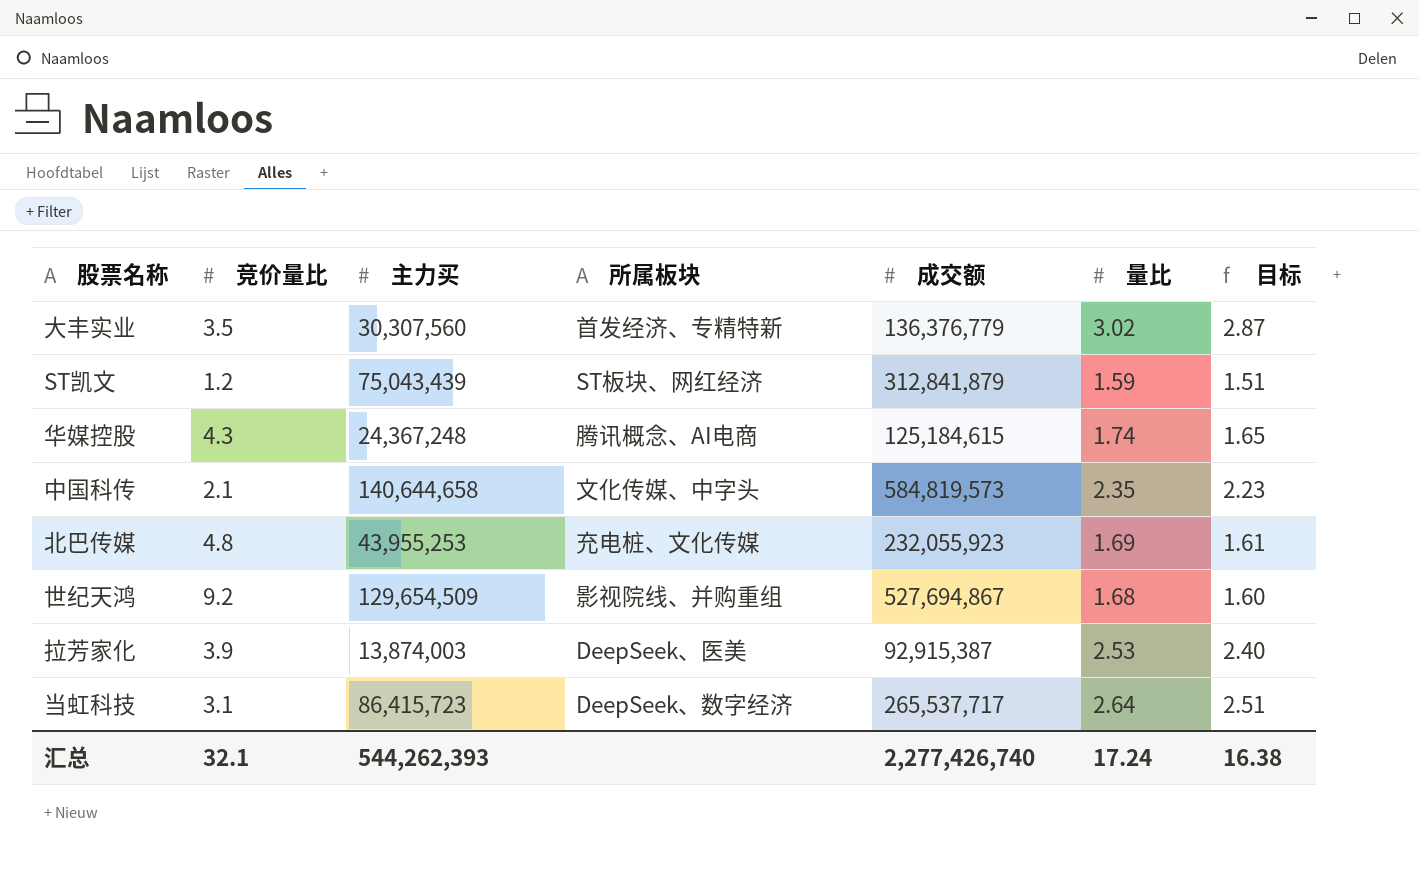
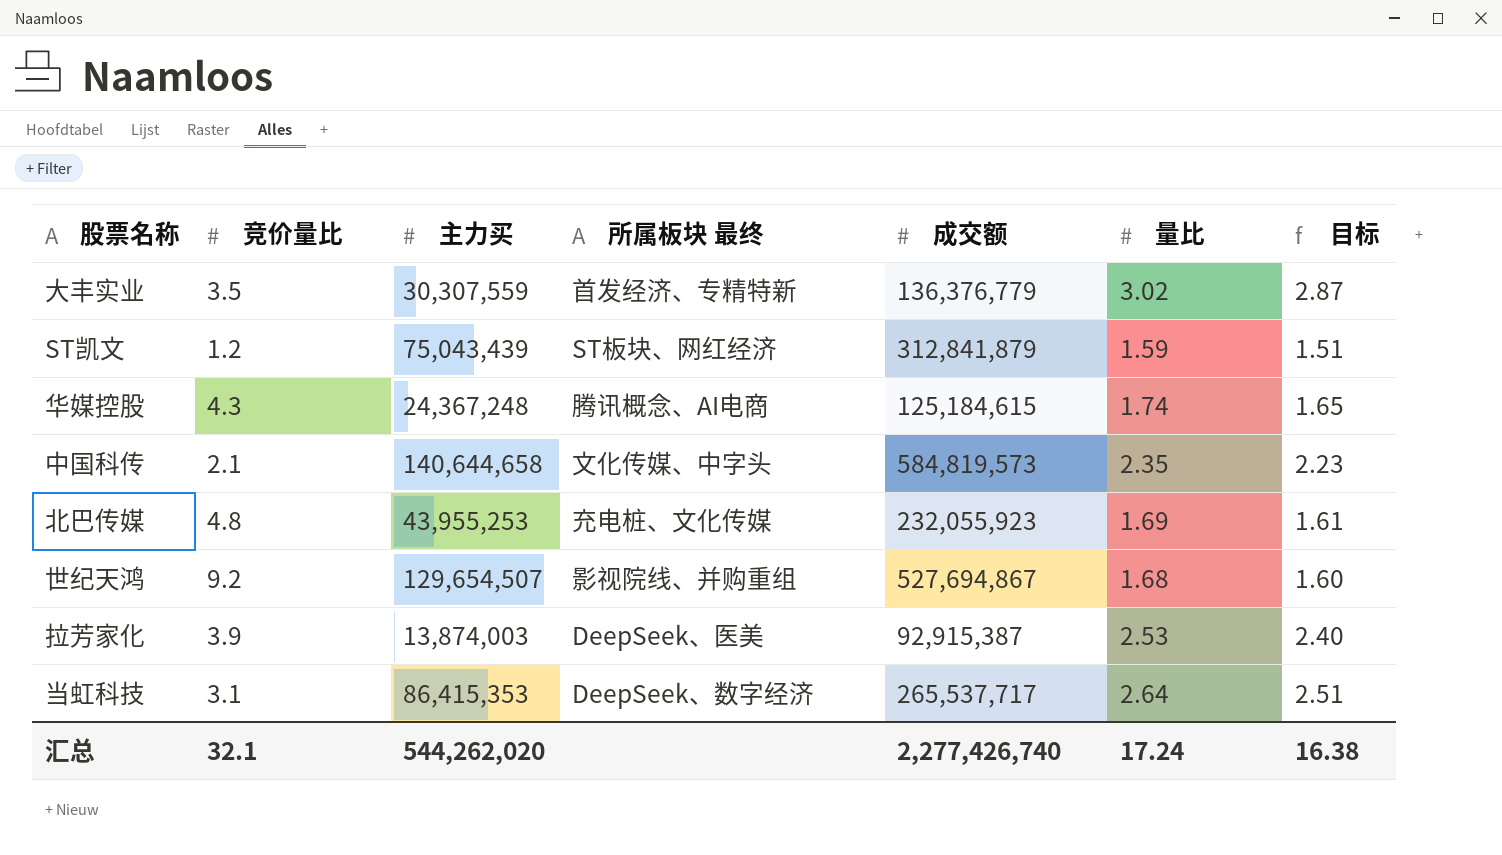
column name: 所属板块 -> 所属板块 最终
大丰实业 | 主力买: 30,307,560 -> 30,307,559
世纪天鸿 | 主力买: 129,654,509 -> 129,654,507
当虹科技 | 主力买: 86,415,723 -> 86,415,353
汇总 | 主力买: 544,262,393 -> 544,262,020

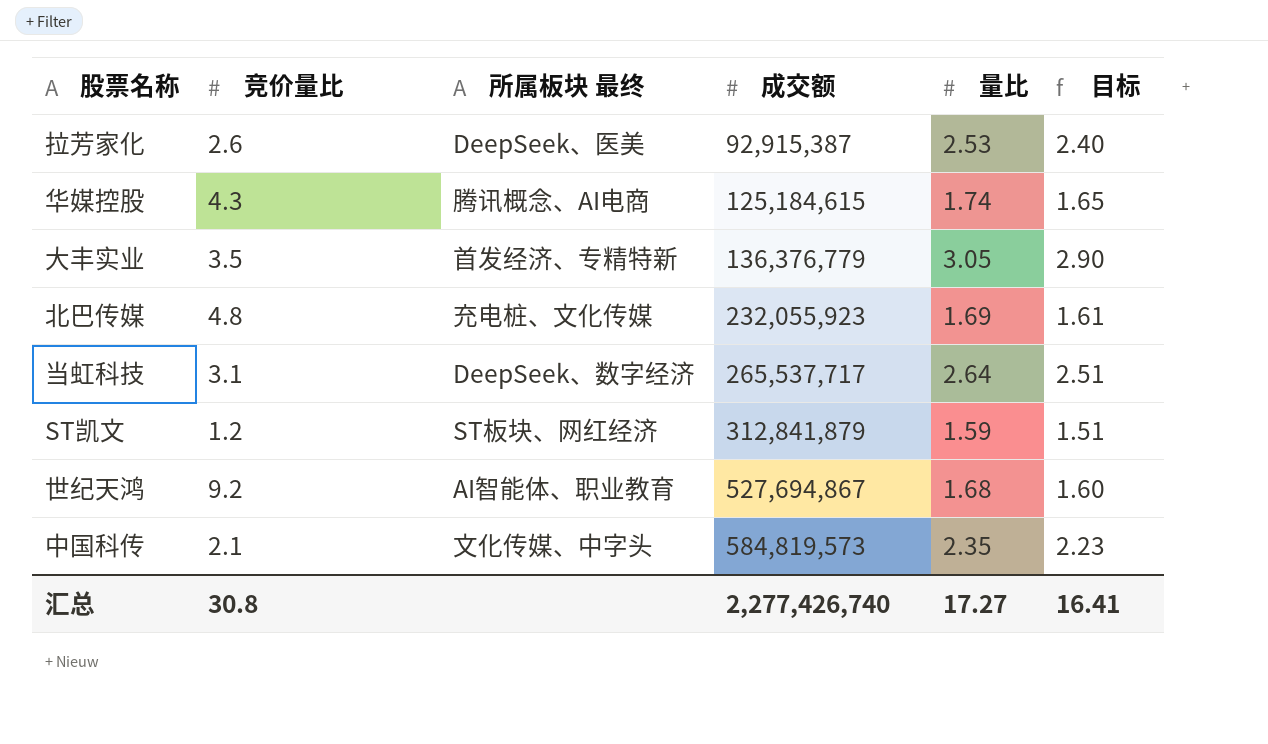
row order: none -> 成交额 ascending
column 主力买 | position: 3 -> none
拉芳家化 | 竞价量比: 3.9 -> 2.6
大丰实业 | 量比: 3.02 -> 3.05
大丰实业 | 目标: 2.87 -> 2.90
世纪天鸿 | 所属板块 最终: 影视院线、并购重组 -> AI智能体、职业教育
汇总 | 竞价量比: 32.1 -> 30.8
汇总 | 量比: 17.24 -> 17.27
汇总 | 目标: 16.38 -> 16.41

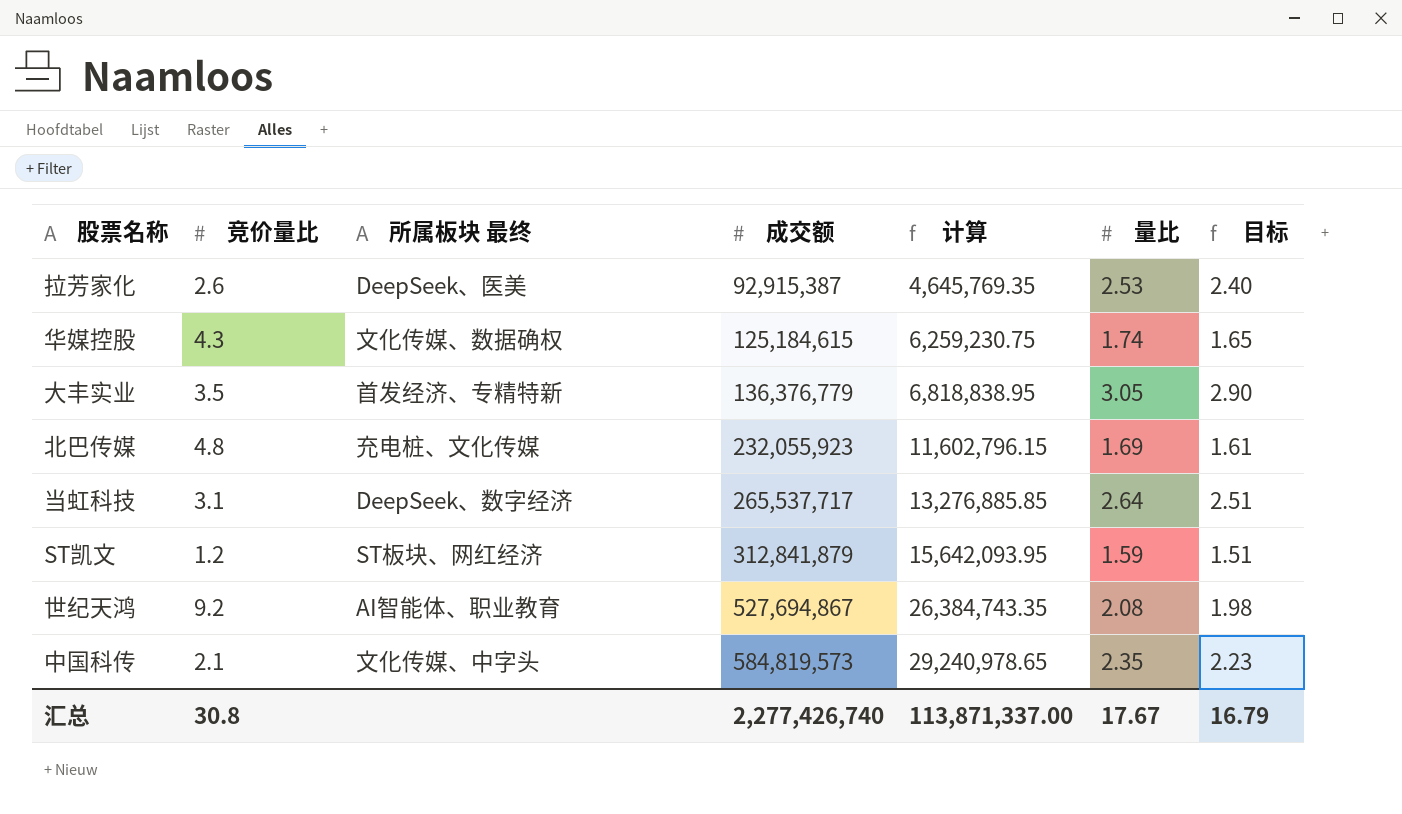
column 计算 | formula: none -> [成交额] * 0.05
华媒控股 | 所属板块 最终: 腾讯概念、AI电商 -> 文化传媒、数据确权
世纪天鸿 | 量比: 1.68 -> 2.08
世纪天鸿 | 目标: 1.60 -> 1.98
汇总 | 量比: 17.27 -> 17.67
汇总 | 目标: 16.41 -> 16.79

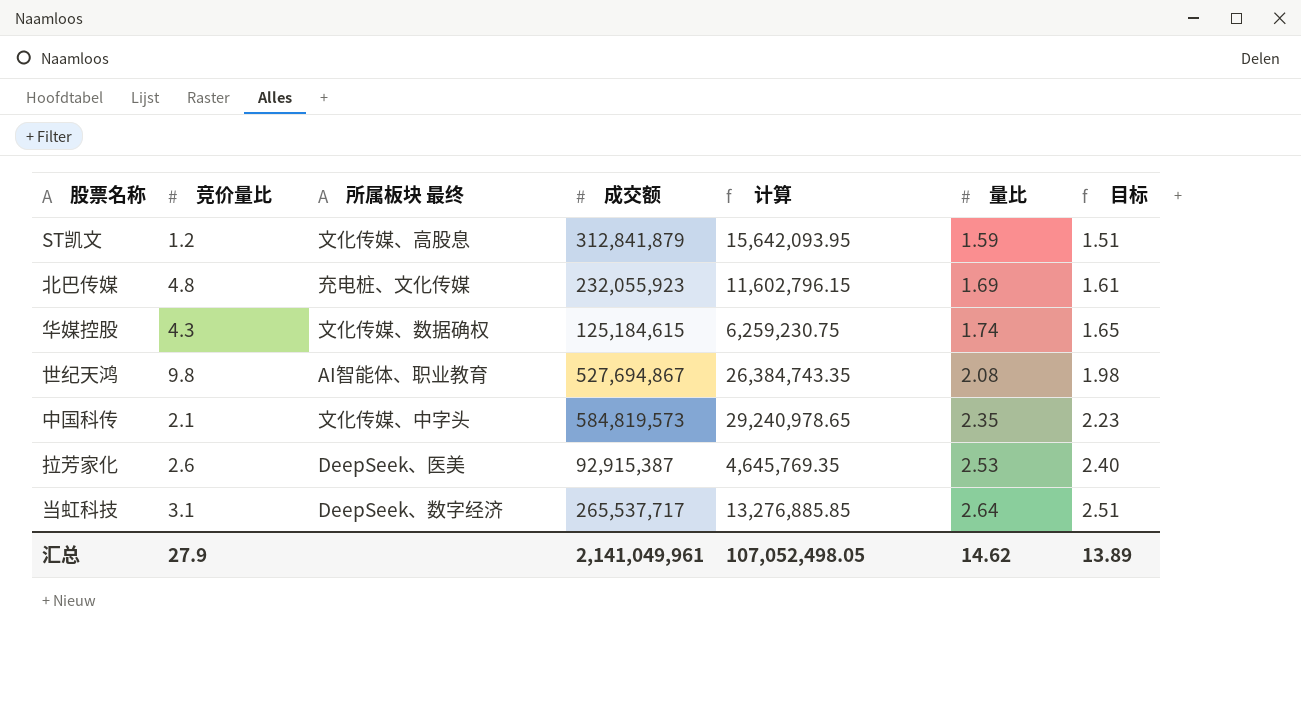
row order: 成交额 ascending -> 量比 ascending
row 大丰实业: 3.5 | 首发经济、专精特新 | 136,376,779 | 6,818,838.95 | 3.05 | 2.90 -> none
ST凯文 | 所属板块 最终: ST板块、网红经济 -> 文化传媒、高股息
世纪天鸿 | 竞价量比: 9.2 -> 9.8
汇总 | 竞价量比: 30.8 -> 27.9
汇总 | 成交额: 2,277,426,740 -> 2,141,049,961
汇总 | 计算: 113,871,337.00 -> 107,052,498.05
汇总 | 量比: 17.67 -> 14.62
汇总 | 目标: 16.79 -> 13.89

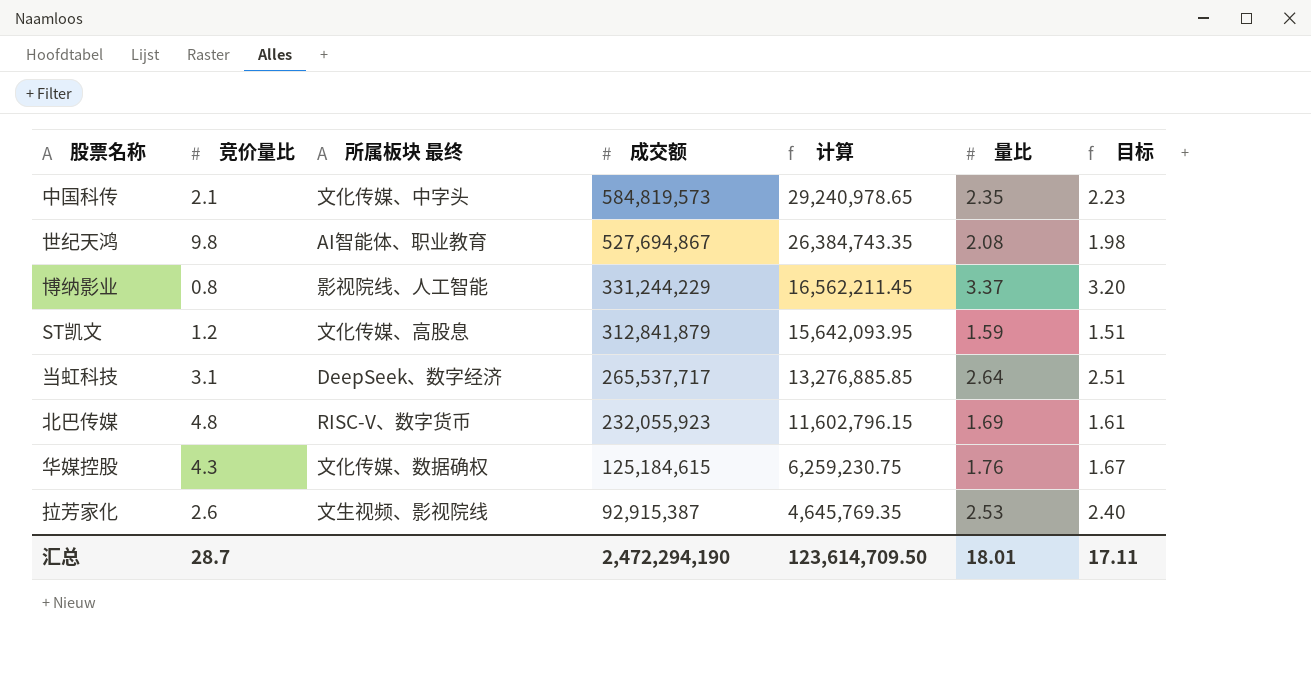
row order: 量比 ascending -> 成交额 descending
row 博纳影业: none -> 0.8 | 影视院线、人工智能 | 331,244,229 | 16,562,211.45 | 3.37 | 3.20
北巴传媒 | 所属板块 最终: 充电桩、文化传媒 -> RISC-V、数字货币
华媒控股 | 量比: 1.74 -> 1.76
华媒控股 | 目标: 1.65 -> 1.67
拉芳家化 | 所属板块 最终: DeepSeek、医美 -> 文生视频、影视院线
汇总 | 竞价量比: 27.9 -> 28.7
汇总 | 成交额: 2,141,049,961 -> 2,472,294,190
汇总 | 计算: 107,052,498.05 -> 123,614,709.50
汇总 | 量比: 14.62 -> 18.01
汇总 | 目标: 13.89 -> 17.11

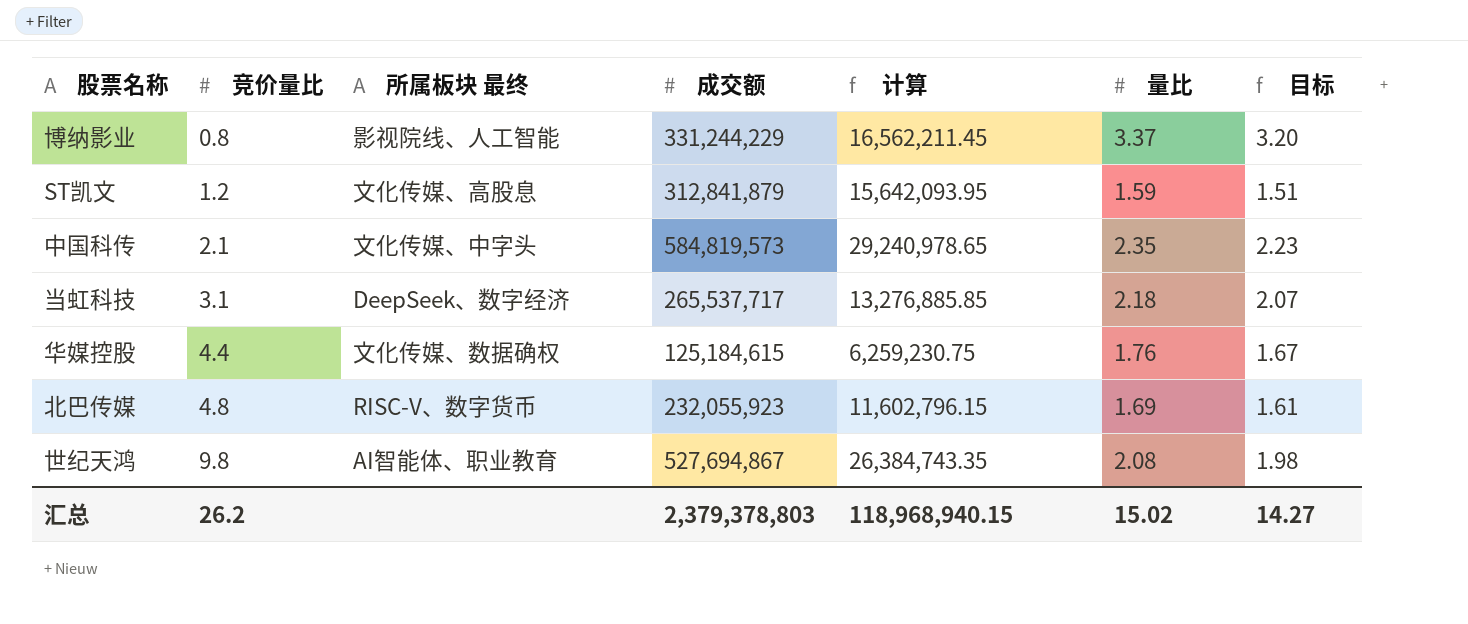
row order: 成交额 descending -> 竞价量比 ascending
row 拉芳家化: 2.6 | 文生视频、影视院线 | 92,915,387 | 4,645,769.35 | 2.53 | 2.40 -> none
当虹科技 | 量比: 2.64 -> 2.18
当虹科技 | 目标: 2.51 -> 2.07
华媒控股 | 竞价量比: 4.3 -> 4.4
汇总 | 竞价量比: 28.7 -> 26.2
汇总 | 成交额: 2,472,294,190 -> 2,379,378,803
汇总 | 计算: 123,614,709.50 -> 118,968,940.15
汇总 | 量比: 18.01 -> 15.02
汇总 | 目标: 17.11 -> 14.27

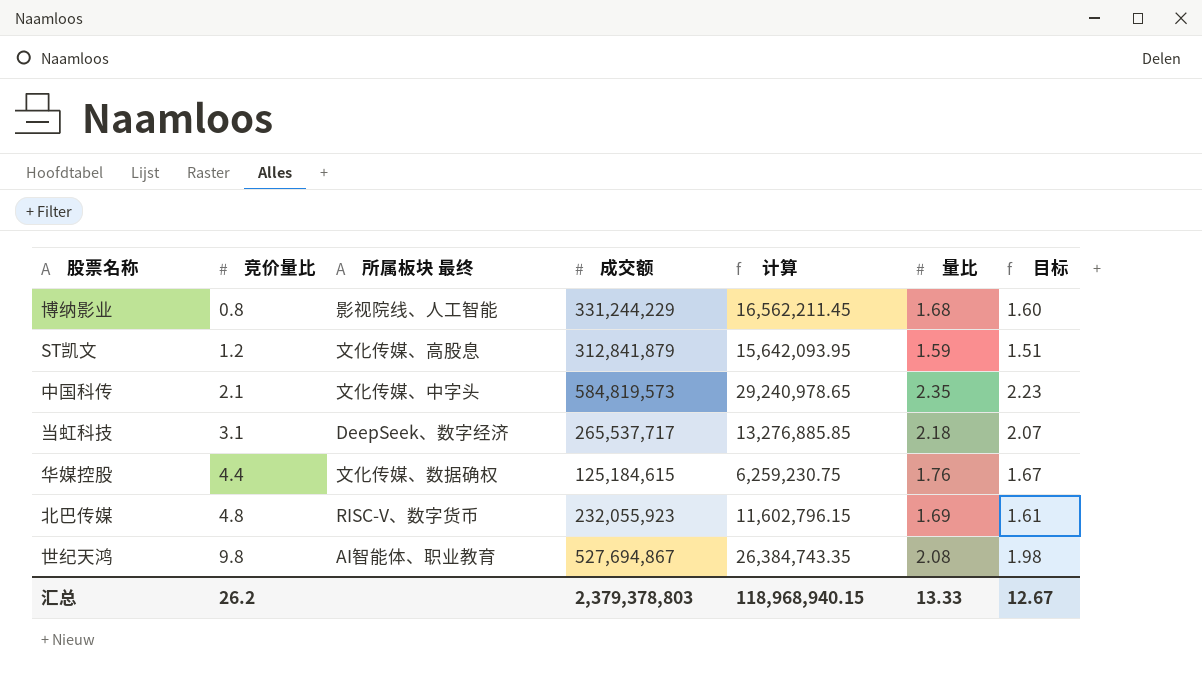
博纳影业 | 量比: 3.37 -> 1.68
博纳影业 | 目标: 3.20 -> 1.60
汇总 | 量比: 15.02 -> 13.33
汇总 | 目标: 14.27 -> 12.67

